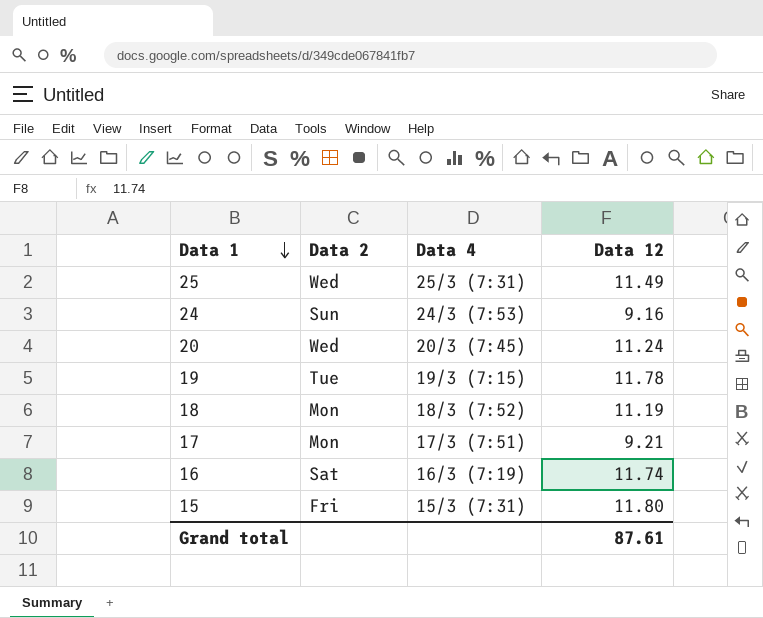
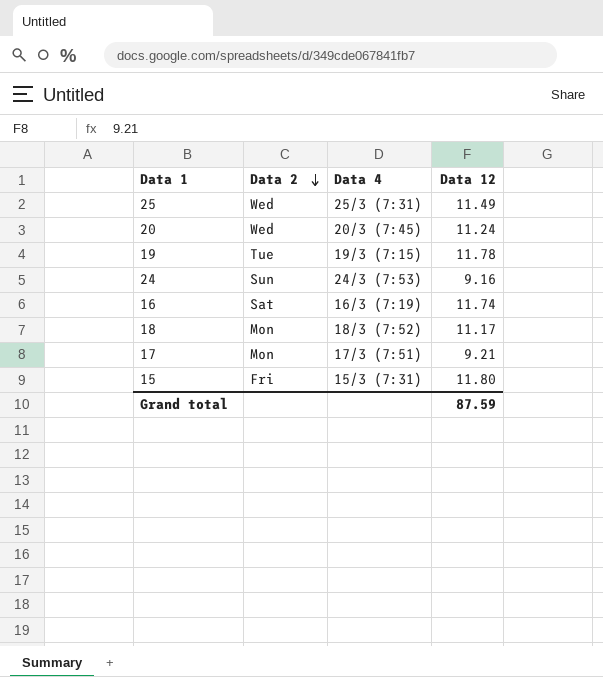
row order: Data 1 descending -> Data 2 descending
18 | Data 12: 11.19 -> 11.17
Grand total | Data 12: 87.61 -> 87.59

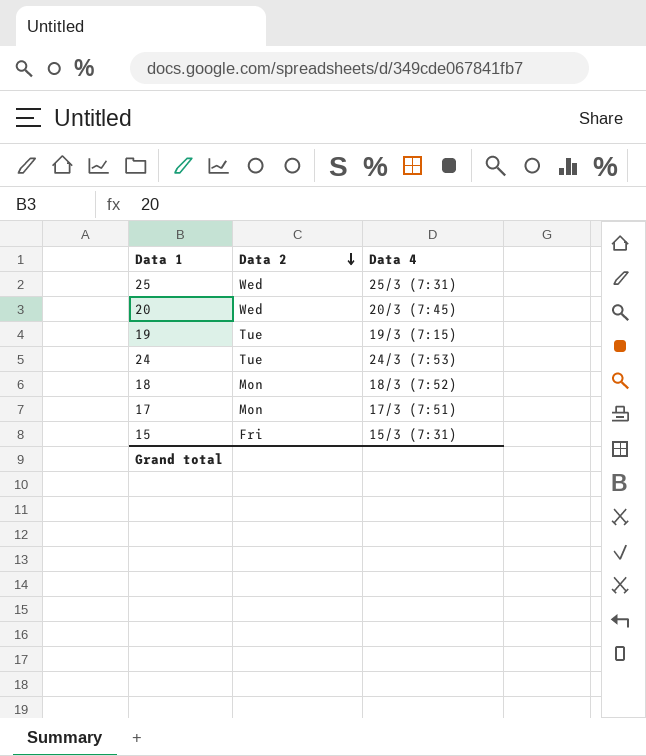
column Data 12 | position: 4 -> none
row 16: Sat | 16/3 (7:19) | 11.74 -> none
24 | Data 2: Sun -> Tue

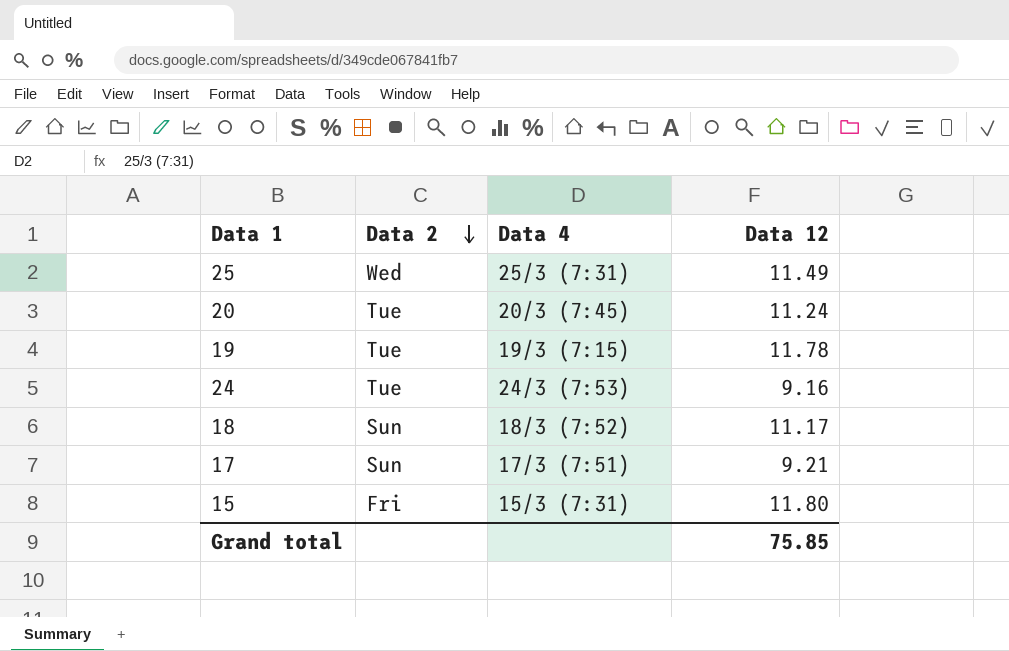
column Data 12 | position: none -> 4
20 | Data 2: Wed -> Tue
18 | Data 2: Mon -> Sun
17 | Data 2: Mon -> Sun

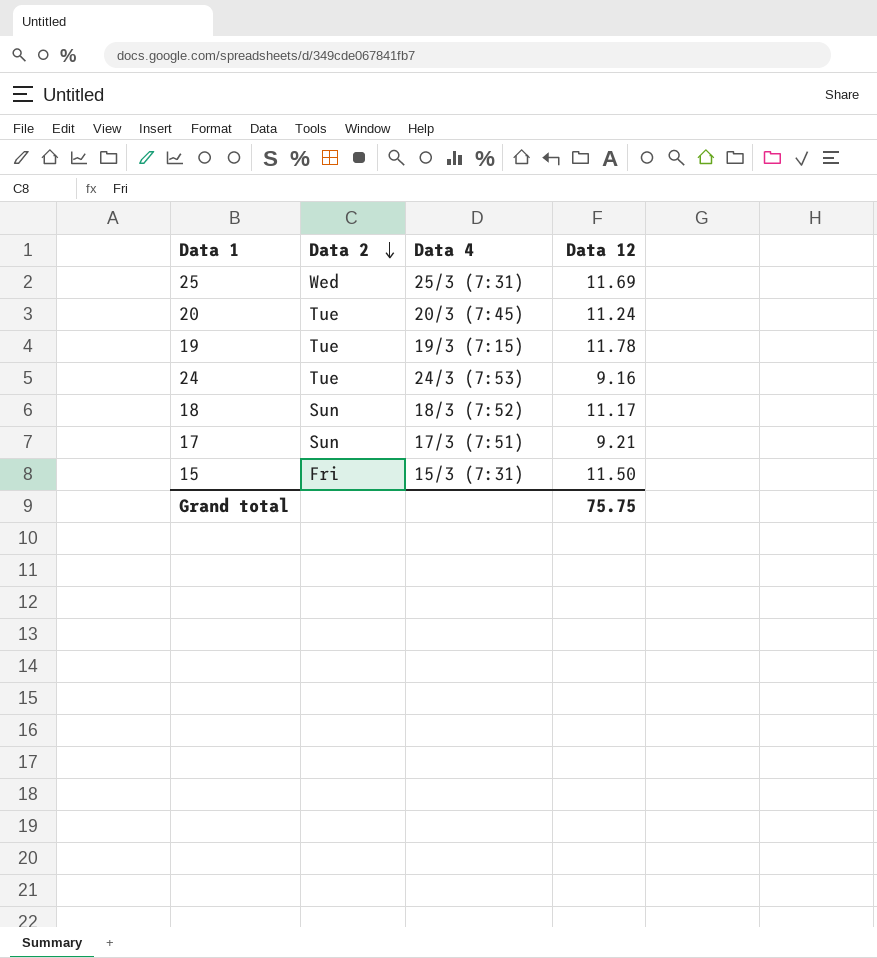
25 | Data 12: 11.49 -> 11.69
15 | Data 12: 11.80 -> 11.50
Grand total | Data 12: 75.85 -> 75.75

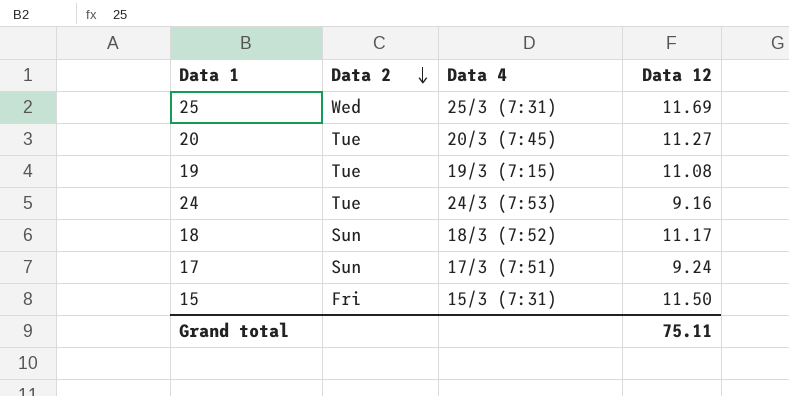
20 | Data 12: 11.24 -> 11.27
19 | Data 12: 11.78 -> 11.08
17 | Data 12: 9.21 -> 9.24
Grand total | Data 12: 75.75 -> 75.11

